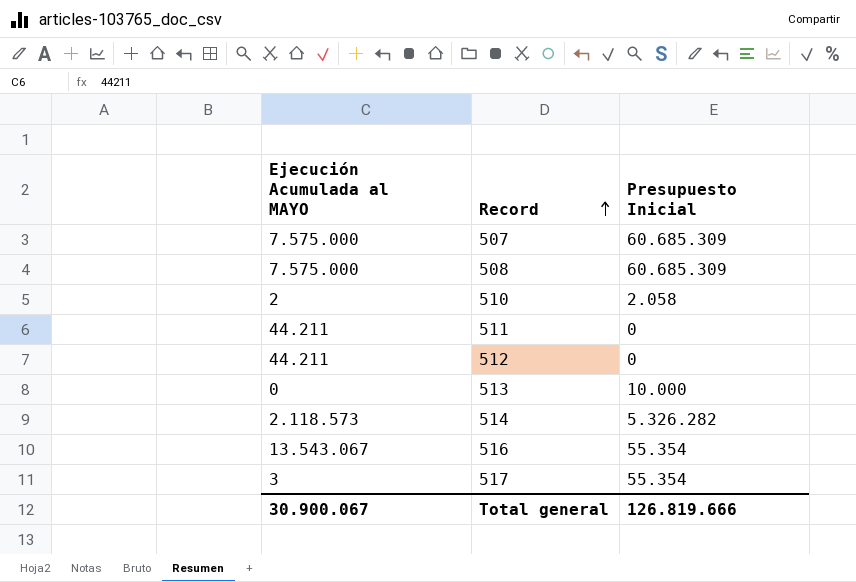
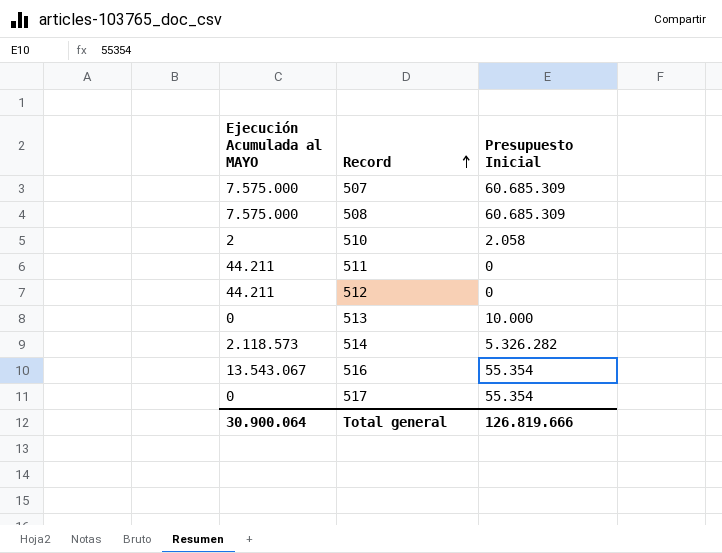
517 | Ejecución Acumulada al MAYO: 3 -> 0
Total general | Ejecución Acumulada al MAYO: 30.900.067 -> 30.900.064

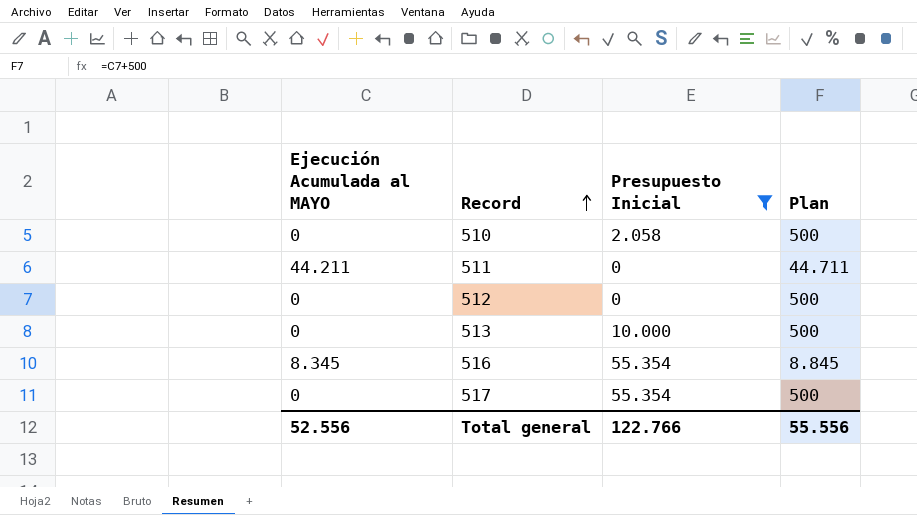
filter: none -> Presupuesto Inicial <= 55.354
column Plan | formula: none -> [Ejecución Acumulada al MAYO] + 500
510 | Ejecución Acumulada al MAYO: 2 -> 0
512 | Ejecución Acumulada al MAYO: 44.211 -> 0
516 | Ejecución Acumulada al MAYO: 13.543.067 -> 8.345
Total general | Ejecución Acumulada al MAYO: 30.900.064 -> 52.556
Total general | Presupuesto Inicial: 126.819.666 -> 122.766

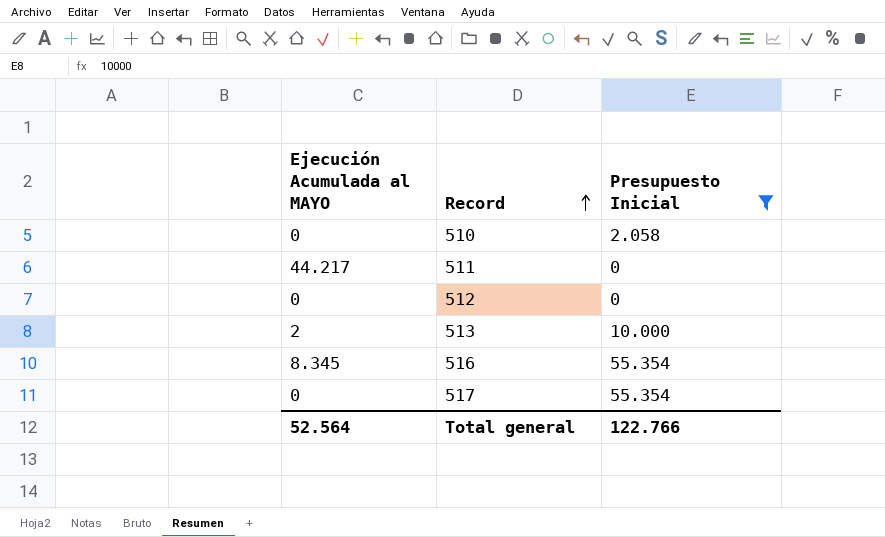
column Plan | formula: [Ejecución Acumulada al MAYO] + 500 -> none
511 | Ejecución Acumulada al MAYO: 44.211 -> 44.217
513 | Ejecución Acumulada al MAYO: 0 -> 2
Total general | Ejecución Acumulada al MAYO: 52.556 -> 52.564

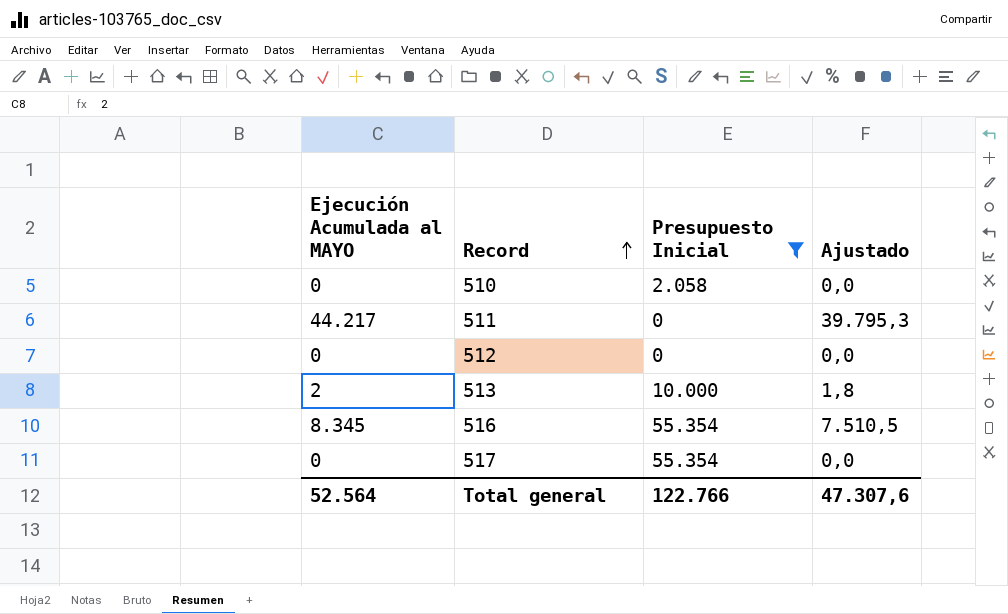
column Ajustado | formula: none -> [Ejecución Acumulada al MAYO] * 0,9

